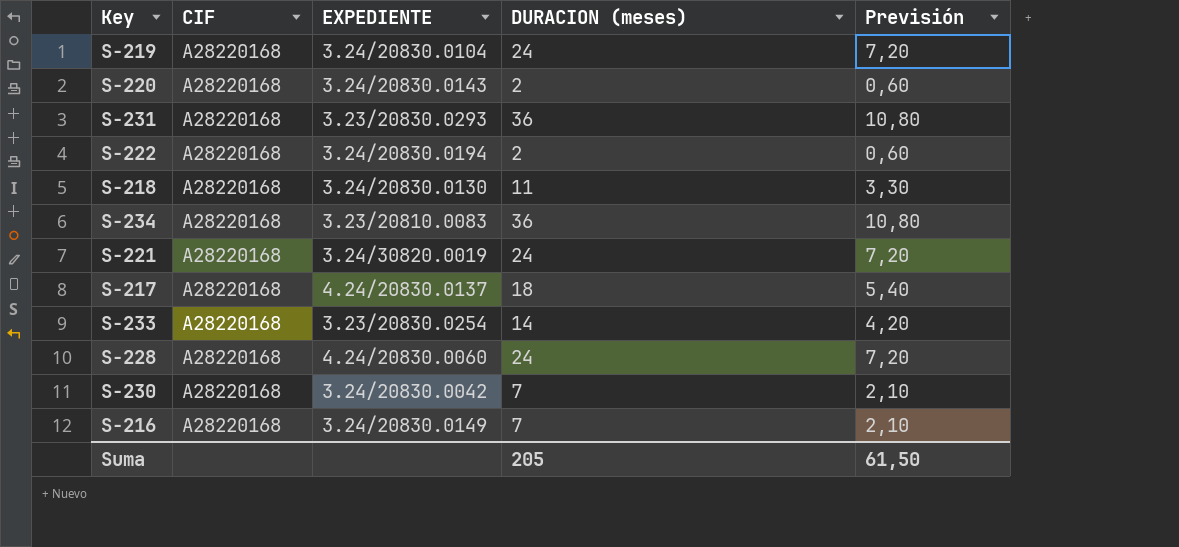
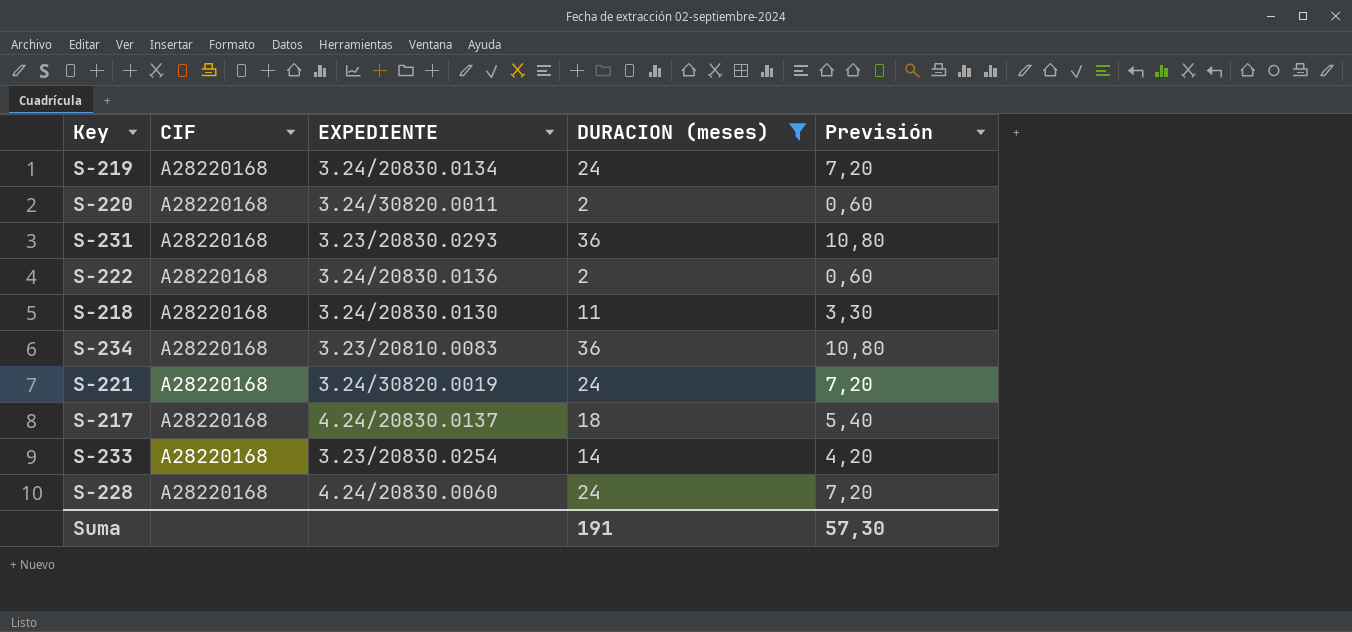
filter: none -> DURACION (meses) != 7
S-219 | EXPEDIENTE: 3.24/20830.0104 -> 3.24/20830.0134
S-220 | EXPEDIENTE: 3.24/20830.0143 -> 3.24/30820.0011
S-222 | EXPEDIENTE: 3.24/20830.0194 -> 3.24/20830.0136
Suma | DURACION (meses): 205 -> 191
Suma | Previsión: 61,50 -> 57,30

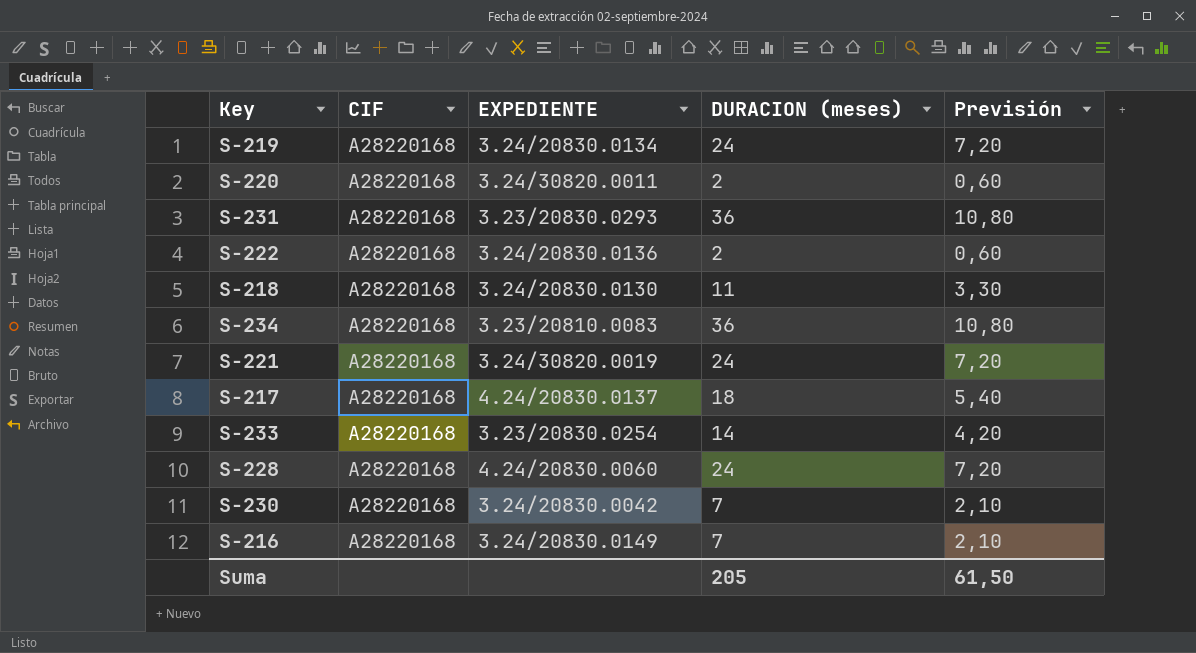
filter: DURACION (meses) != 7 -> none
Suma | DURACION (meses): 191 -> 205
Suma | Previsión: 57,30 -> 61,50

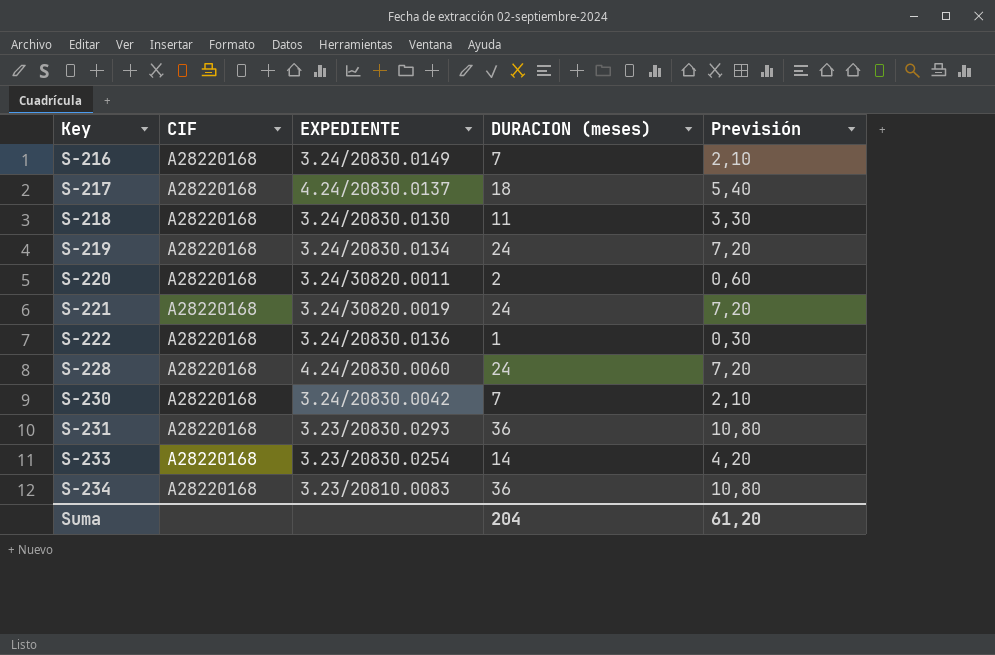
row order: none -> Key ascending
S-222 | DURACION (meses): 2 -> 1
S-222 | Previsión: 0,60 -> 0,30
Suma | DURACION (meses): 205 -> 204
Suma | Previsión: 61,50 -> 61,20

